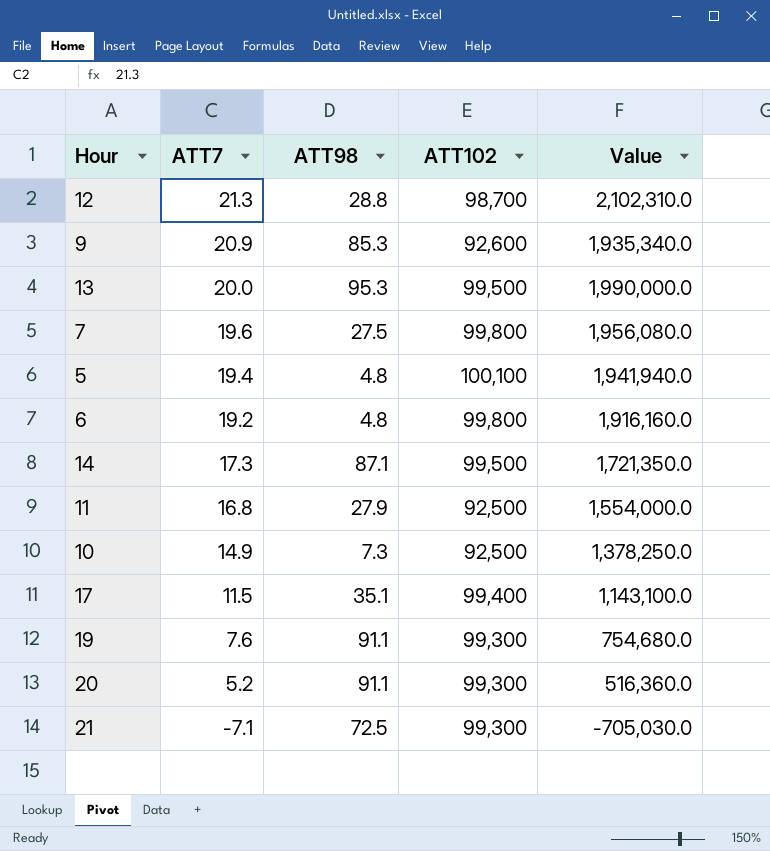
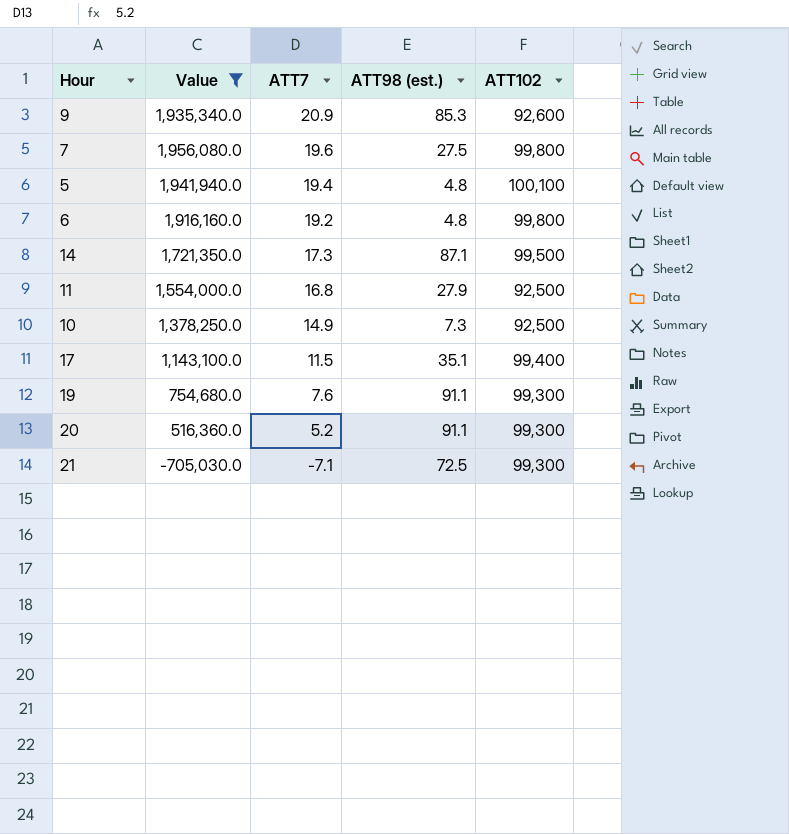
filter: none -> Value <= 1,956,080.0
column Value | position: 5 -> 2
column name: ATT98 -> ATT98 (est.)

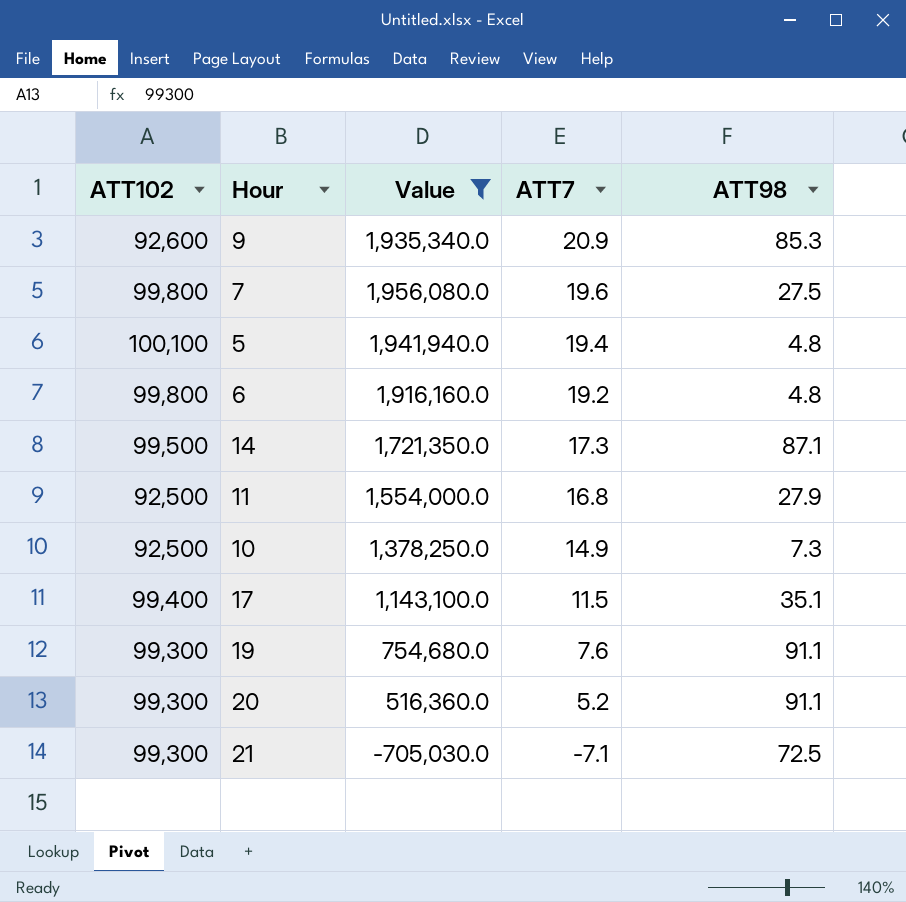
column ATT102 | position: 5 -> 1
column name: ATT98 (est.) -> ATT98

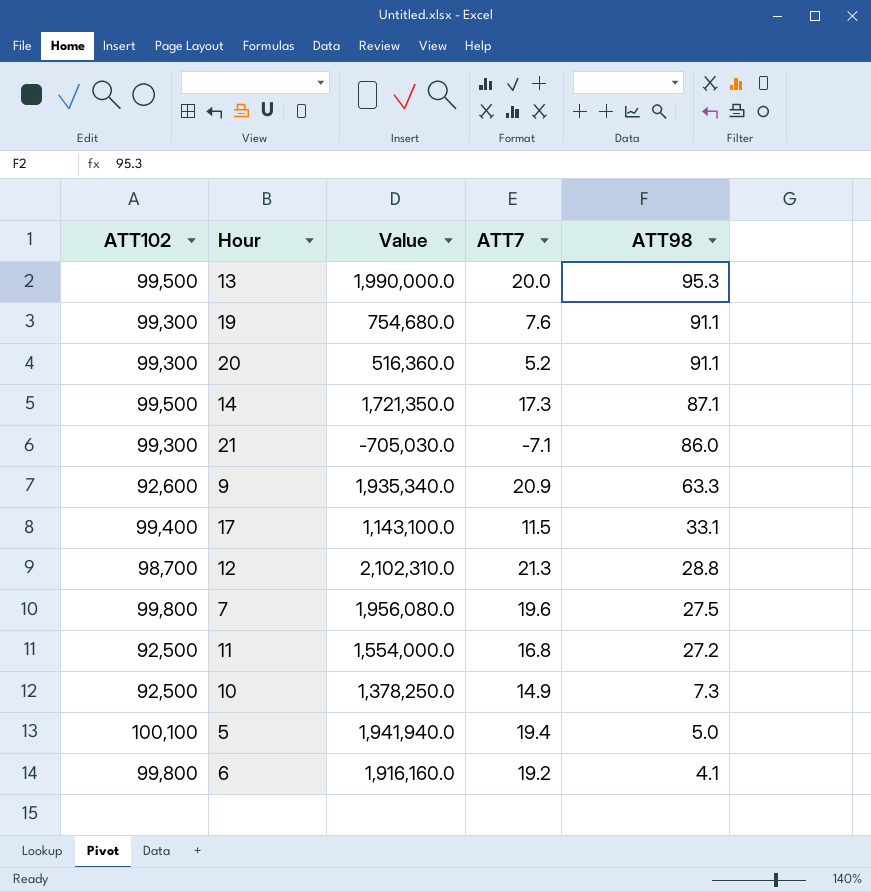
filter: Value <= 1,956,080.0 -> none
row order: ATT7 descending -> ATT98 descending
21 | ATT98: 72.5 -> 86.0
9 | ATT98: 85.3 -> 63.3
17 | ATT98: 35.1 -> 33.1
11 | ATT98: 27.9 -> 27.2
5 | ATT98: 4.8 -> 5.0
6 | ATT98: 4.8 -> 4.1

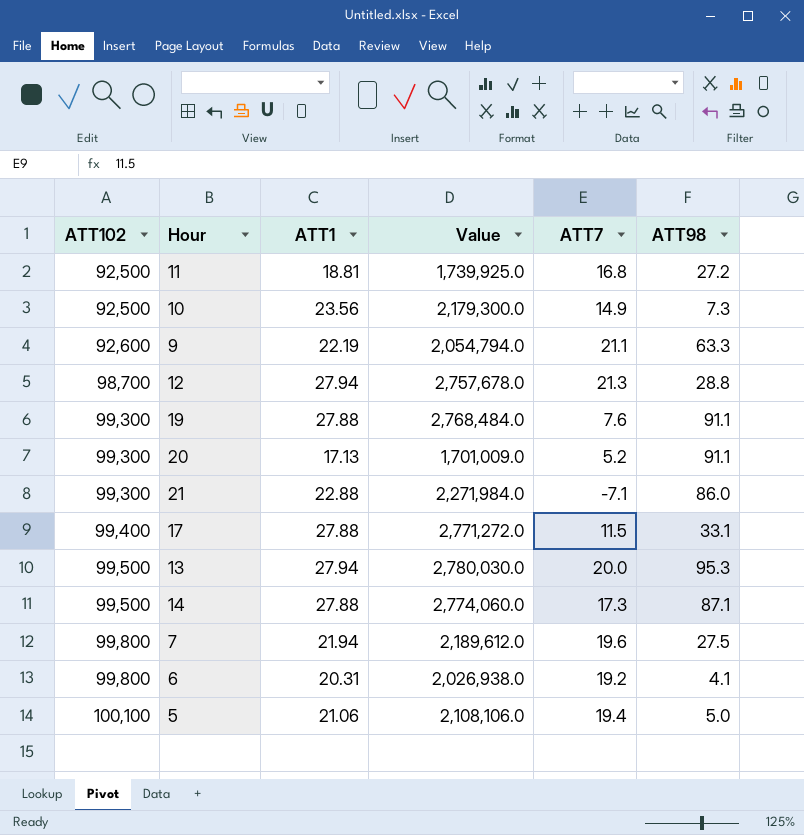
row order: ATT98 descending -> ATT102 ascending
column ATT1 | position: none -> 3
column Value | formula: [ATT102] * [ATT7] -> [ATT102] * [ATT1]
9 | ATT7: 20.9 -> 21.1

